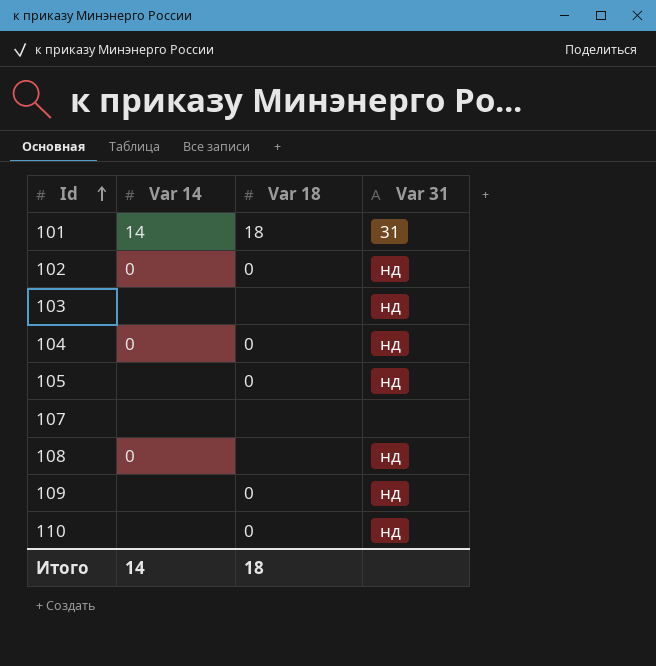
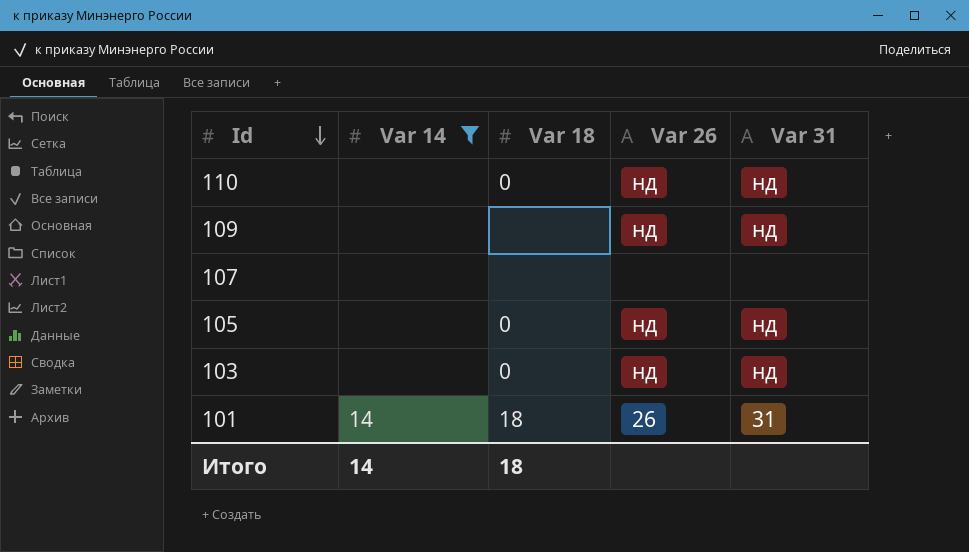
filter: none -> Var 14 != 0
row order: Id ascending -> Id descending
column Var 26 | position: none -> 4
109 | Var 18: 0 -> none
103 | Var 18: none -> 0

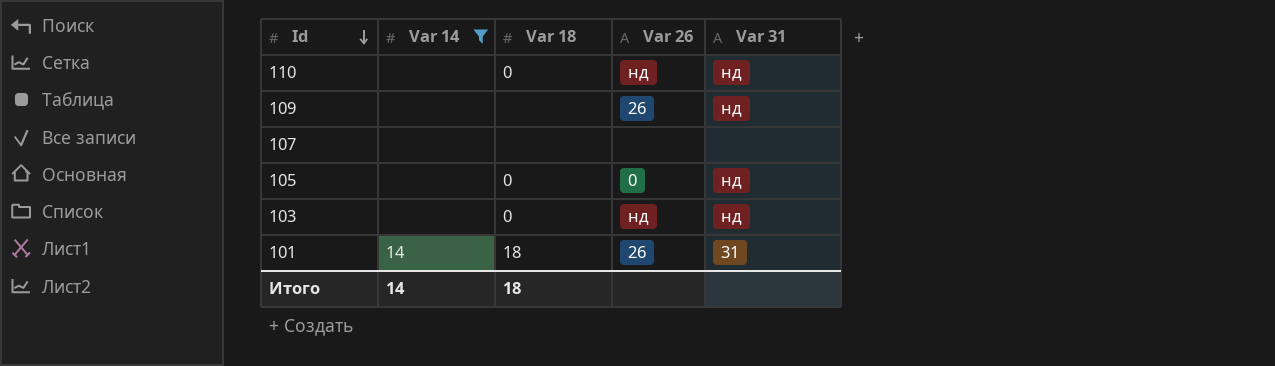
109 | Var 26: нд -> 26
105 | Var 26: нд -> 0

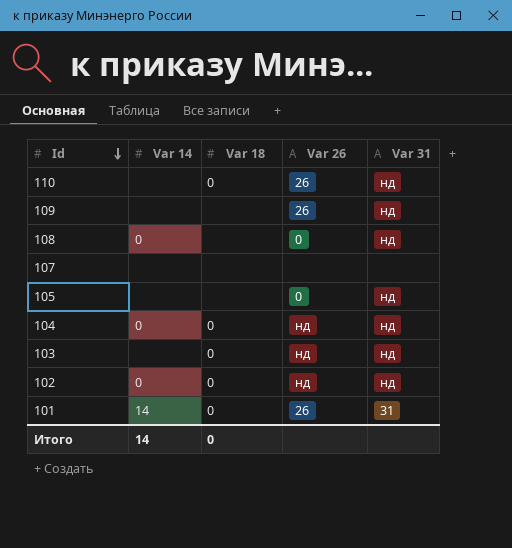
filter: Var 14 != 0 -> none
110 | Var 26: нд -> 26
105 | Var 18: 0 -> none
101 | Var 18: 18 -> 0
Итого | Var 18: 18 -> 0

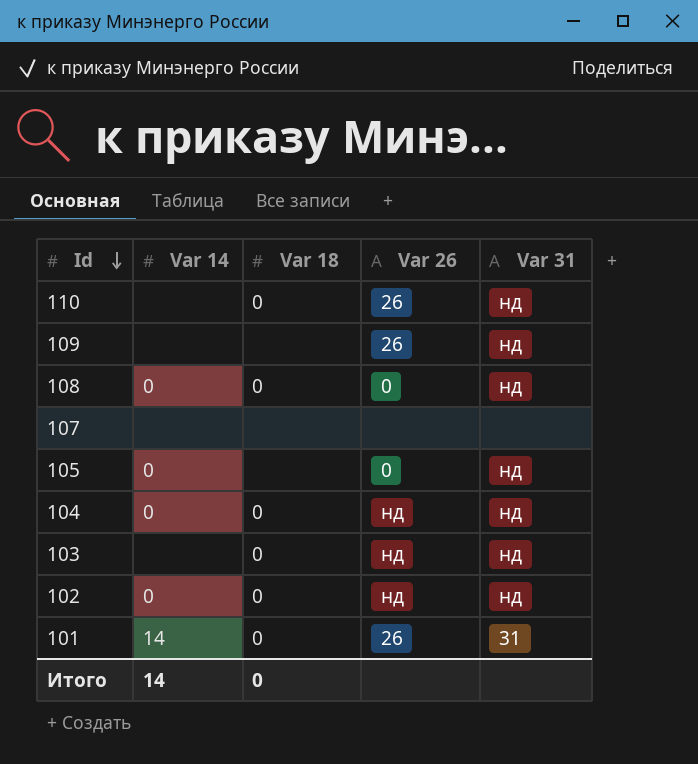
108 | Var 18: none -> 0
105 | Var 14: none -> 0

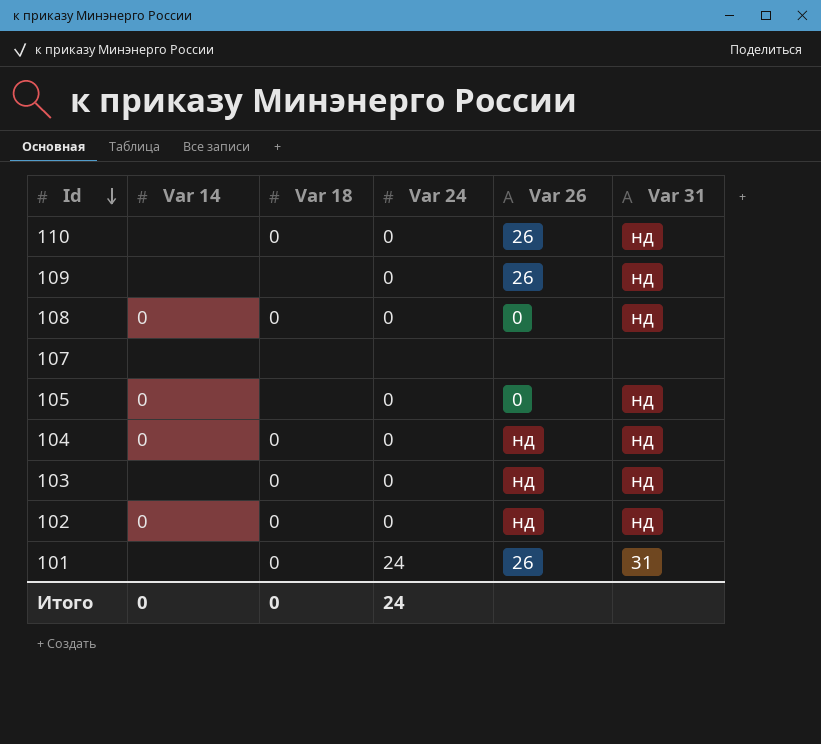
column Var 24 | position: none -> 4
101 | Var 14: 14 -> none
Итого | Var 14: 14 -> 0

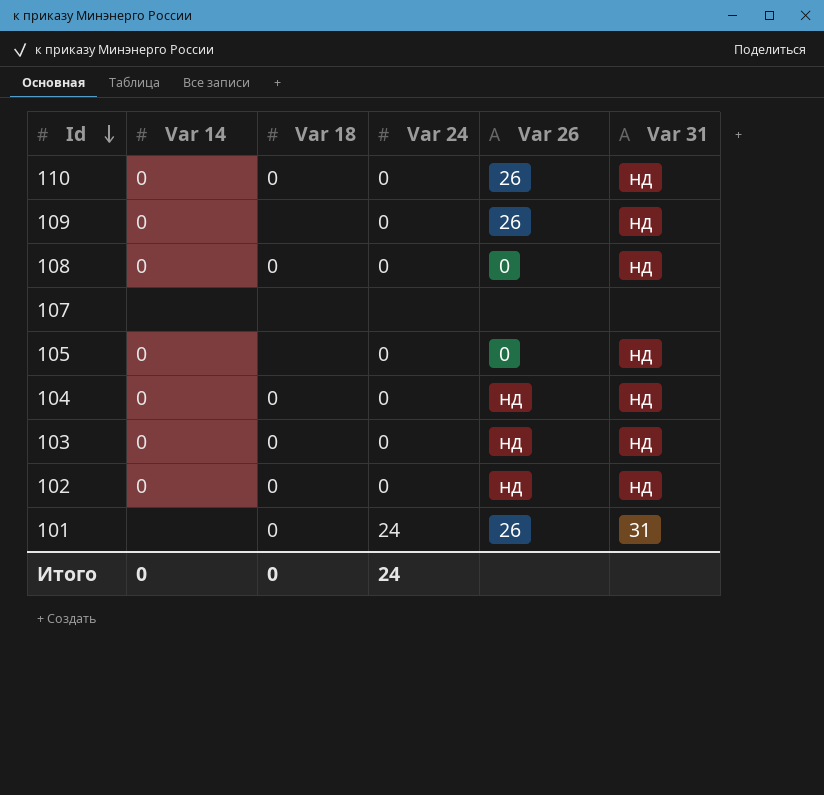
110 | Var 14: none -> 0
109 | Var 14: none -> 0
103 | Var 14: none -> 0

